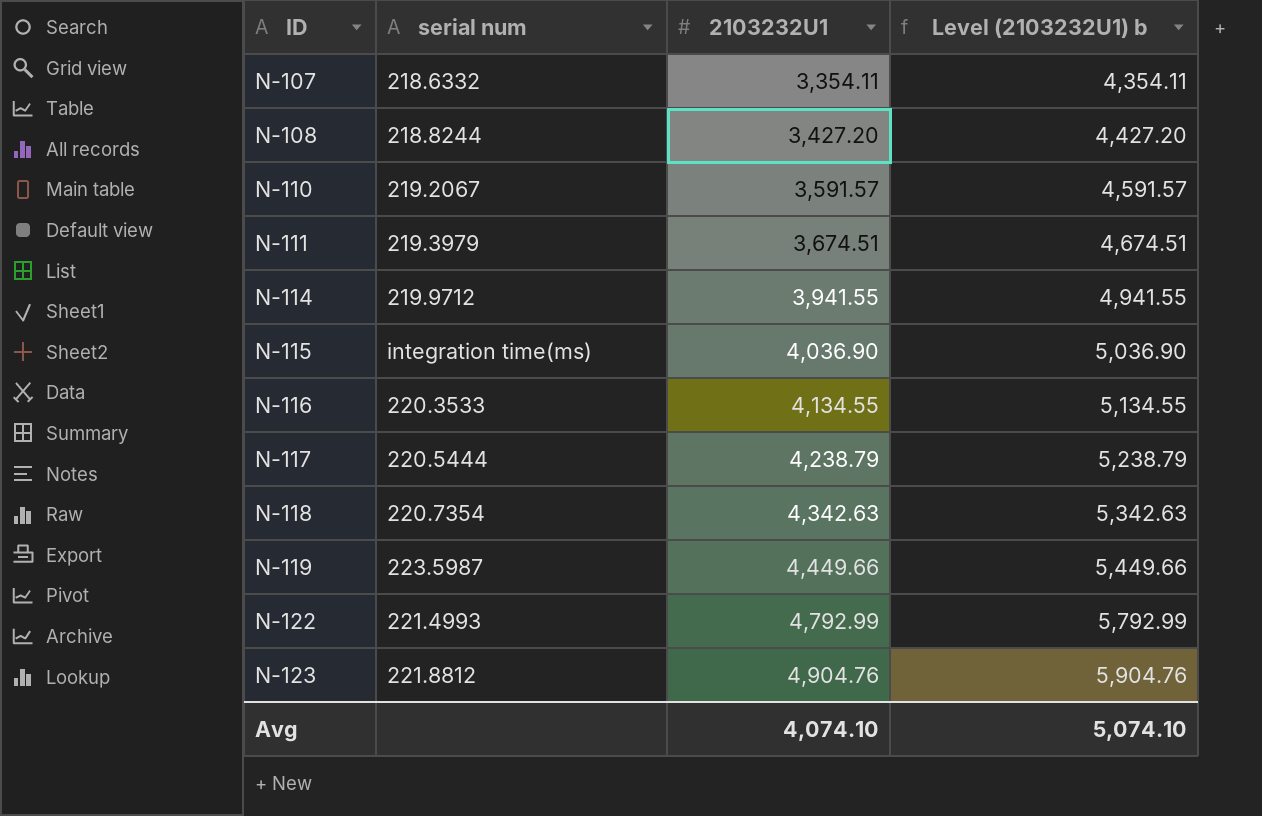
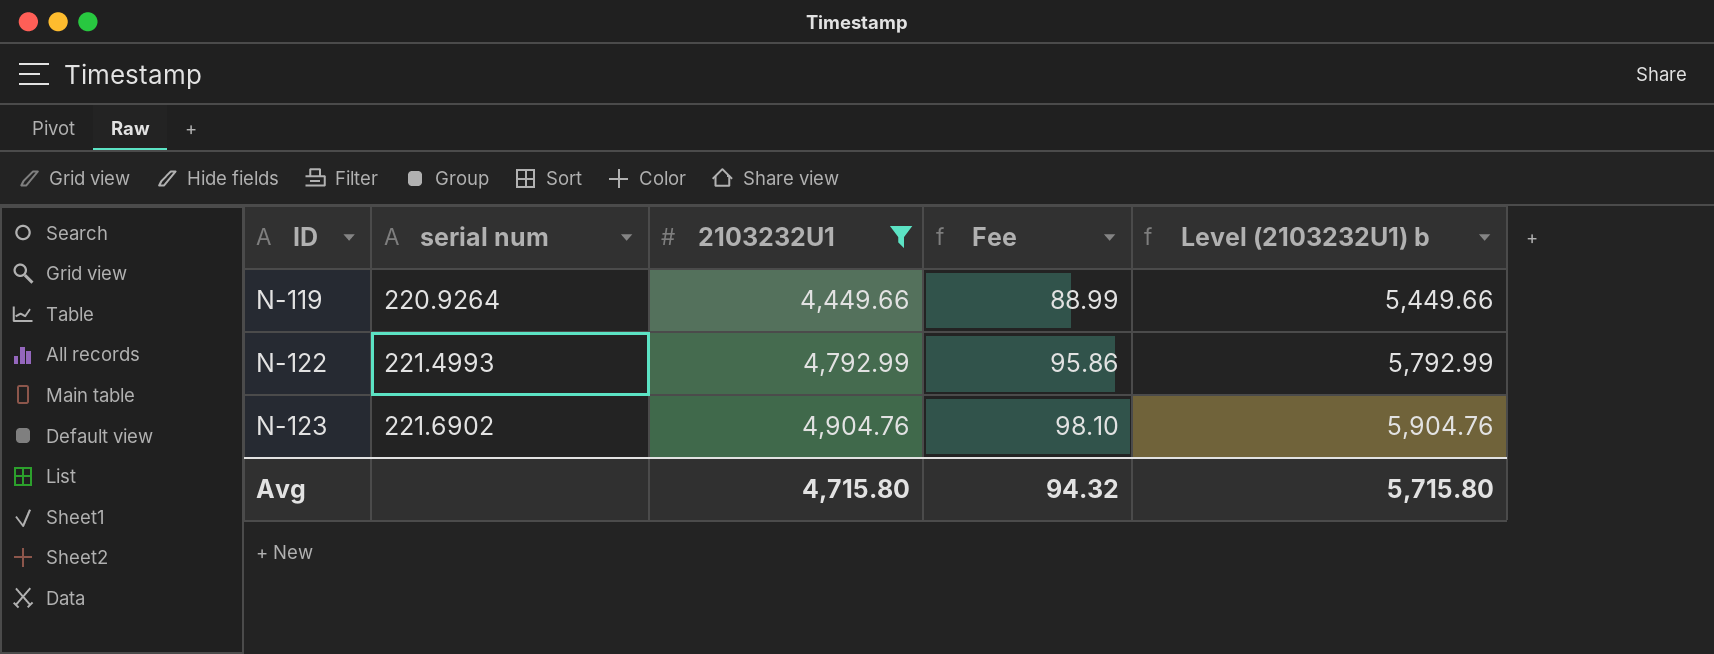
filter: none -> 2103232U1 >= 4,449.66
column Fee | formula: none -> [2103232U1] * 0.02
N-119 | serial num: 223.5987 -> 220.9264
N-123 | serial num: 221.8812 -> 221.6902
Avg | 2103232U1: 4,074.10 -> 4,715.80
Avg | Level (2103232U1) b: 5,074.10 -> 5,715.80

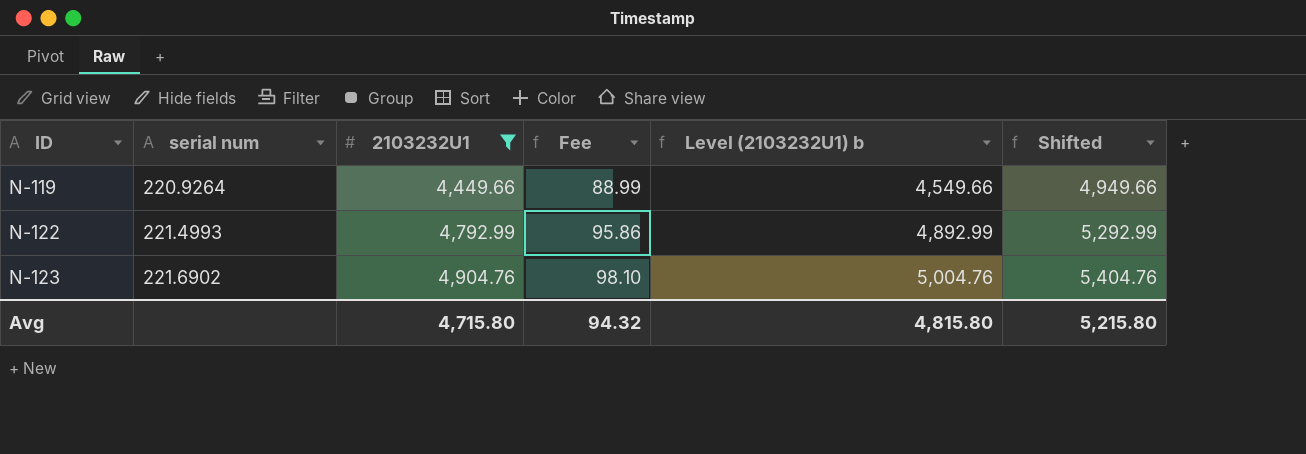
column Level (2103232U1) b | formula: [2103232U1] + 1000 -> [2103232U1] + 100
column Shifted | formula: none -> [2103232U1] + 500
Avg | Level (2103232U1) b: 5,715.80 -> 4,815.80

